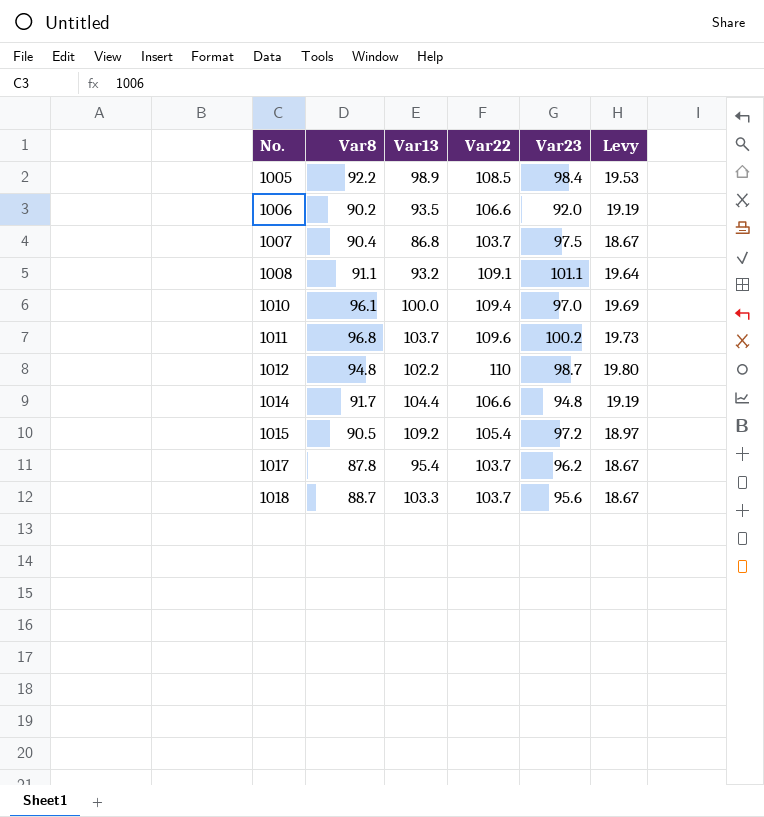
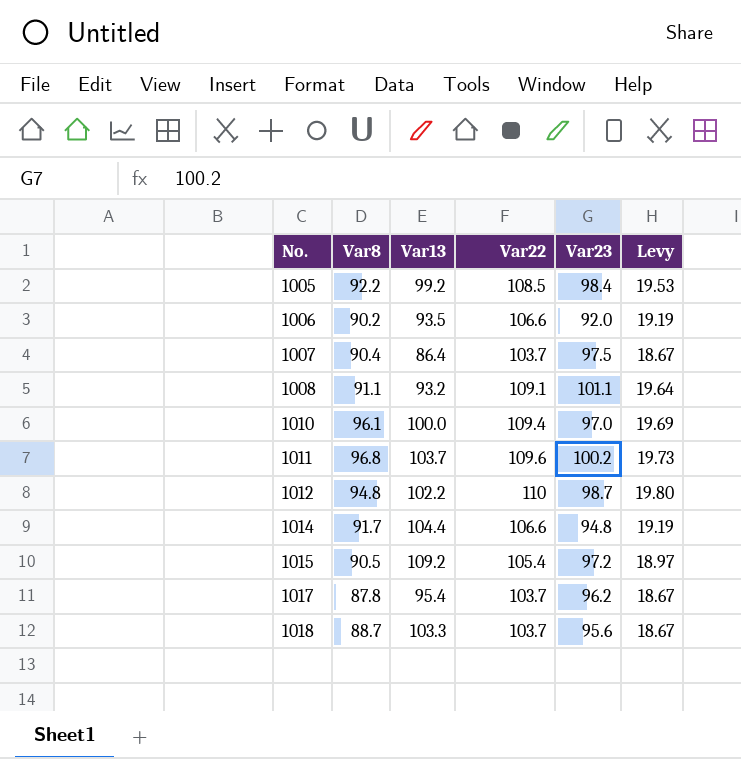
1005 | Var13: 98.9 -> 99.2
1007 | Var13: 86.8 -> 86.4

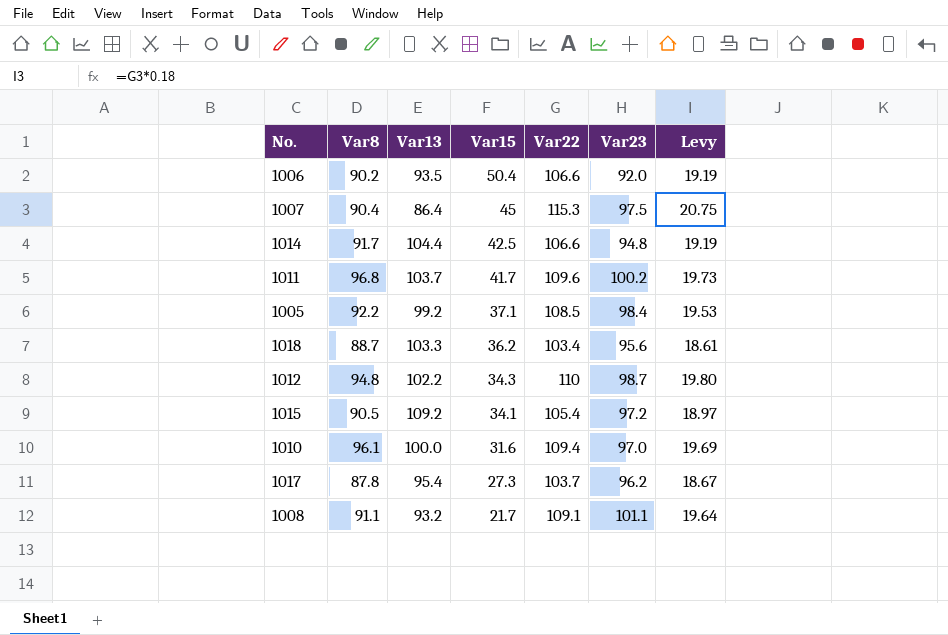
row order: No. ascending -> Var15 descending
column Var15 | position: none -> 4
1007 | Var22: 103.7 -> 115.3
1007 | Levy: 18.67 -> 20.75
1018 | Var22: 103.7 -> 103.4
1018 | Levy: 18.67 -> 18.61

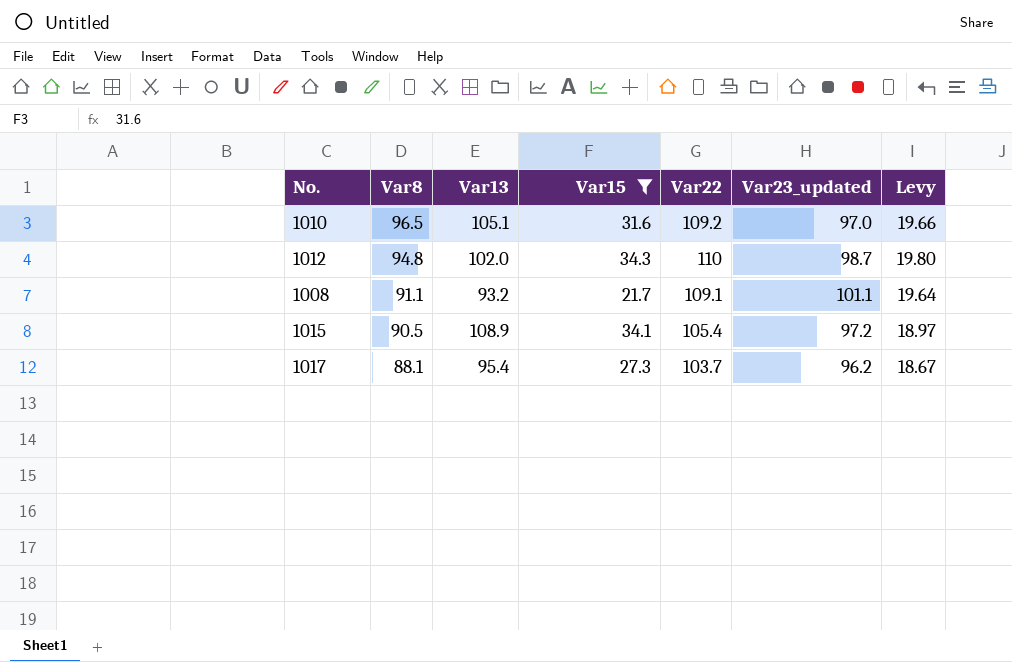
filter: none -> Var15 <= 34.3
row order: Var15 descending -> Var8 descending
column name: Var23 -> Var23_updated
1010 | Var8: 96.1 -> 96.5
1010 | Var13: 100.0 -> 105.1
1010 | Var22: 109.4 -> 109.2
1010 | Levy: 19.69 -> 19.66
1012 | Var13: 102.2 -> 102.0
1015 | Var13: 109.2 -> 108.9
1017 | Var8: 87.8 -> 88.1

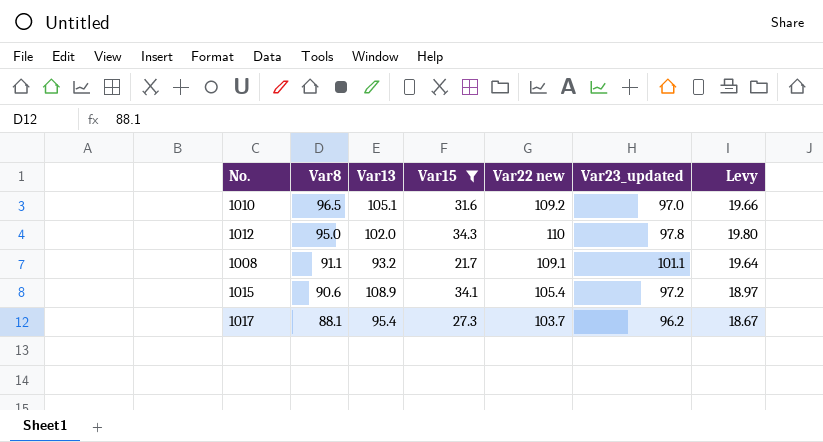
column name: Var22 -> Var22 new
1012 | Var8: 94.8 -> 95.0
1012 | Var23_updated: 98.7 -> 97.8
1015 | Var8: 90.5 -> 90.6

